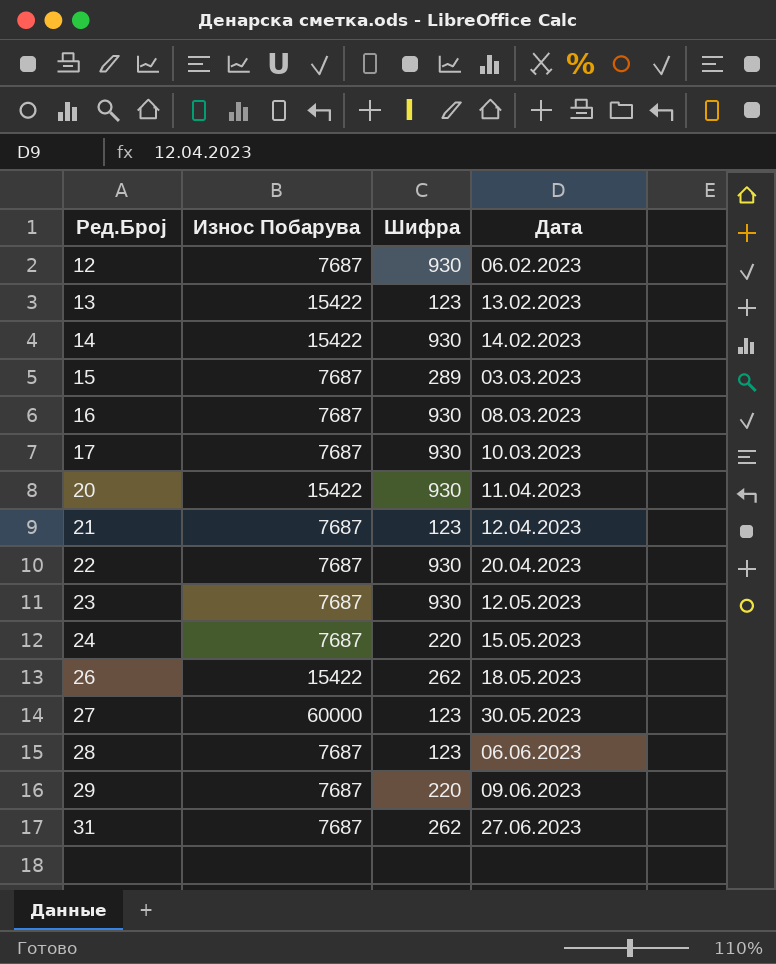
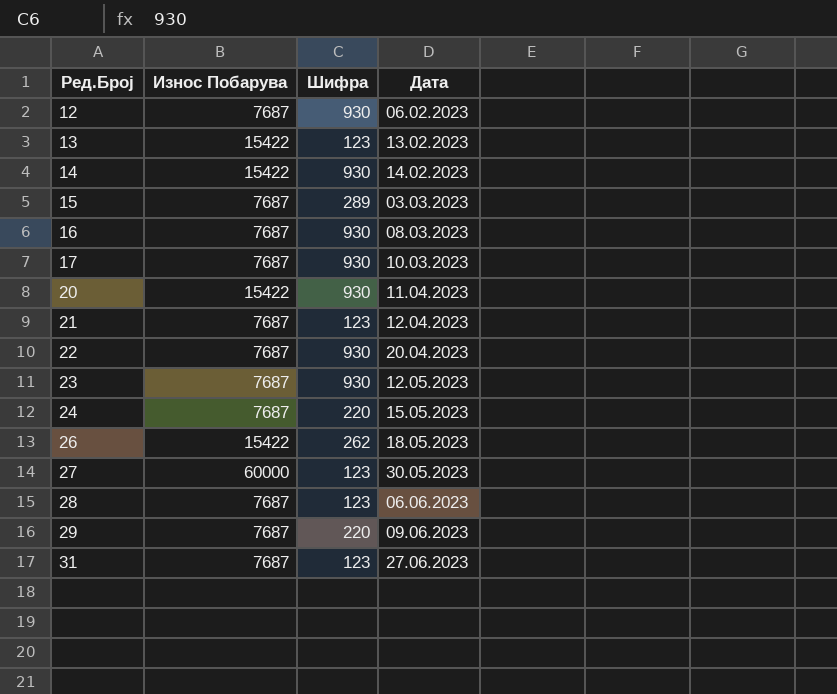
31 | Шифра: 262 -> 123

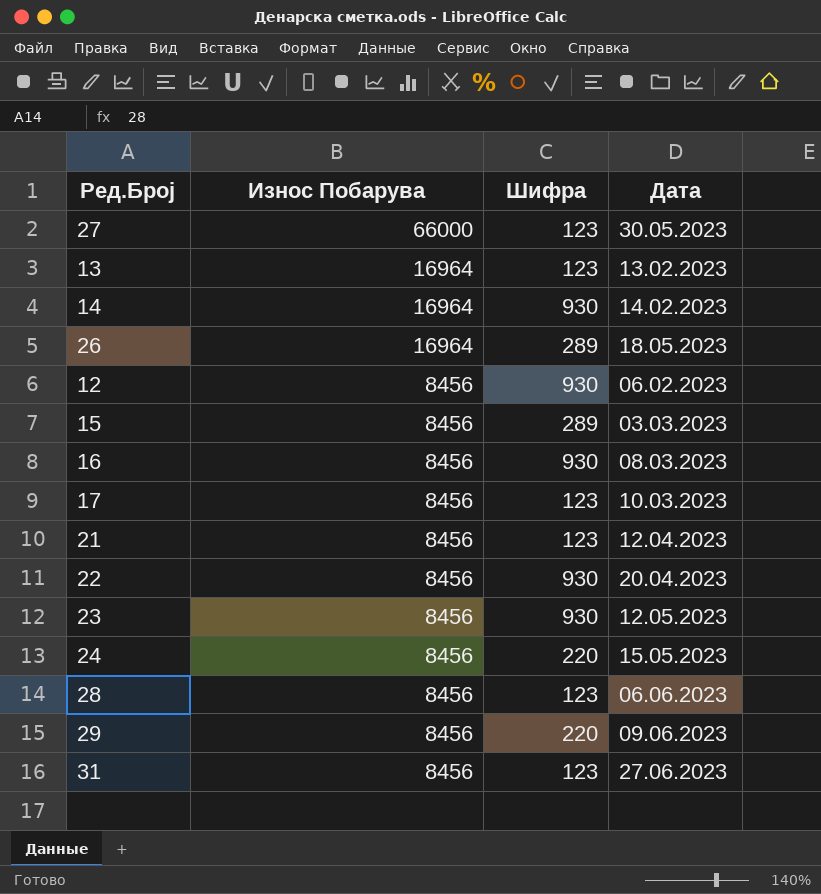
row order: Ред.Број ascending -> Износ Побарува descending
row 20: 15422 | 930 | 11.04.2023 -> none
27 | Износ Побарува: 60000 -> 66000
13 | Износ Побарува: 15422 -> 16964
14 | Износ Побарува: 15422 -> 16964
26 | Износ Побарува: 15422 -> 16964
26 | Шифра: 262 -> 289
12 | Износ Побарува: 7687 -> 8456
15 | Износ Побарува: 7687 -> 8456
16 | Износ Побарува: 7687 -> 8456
17 | Износ Побарува: 7687 -> 8456
17 | Шифра: 930 -> 123
21 | Износ Побарува: 7687 -> 8456
22 | Износ Побарува: 7687 -> 8456
23 | Износ Побарува: 7687 -> 8456
24 | Износ Побарува: 7687 -> 8456
28 | Износ Побарува: 7687 -> 8456
29 | Износ Побарува: 7687 -> 8456
31 | Износ Побарува: 7687 -> 8456

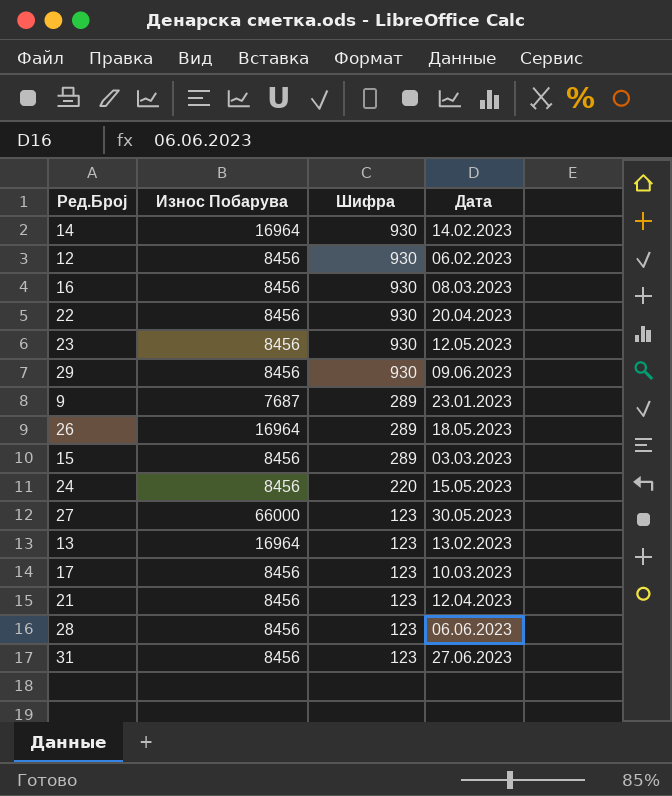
row order: Износ Побарува descending -> Шифра descending
29 | Шифра: 220 -> 930
row 9: none -> 7687 | 289 | 23.01.2023

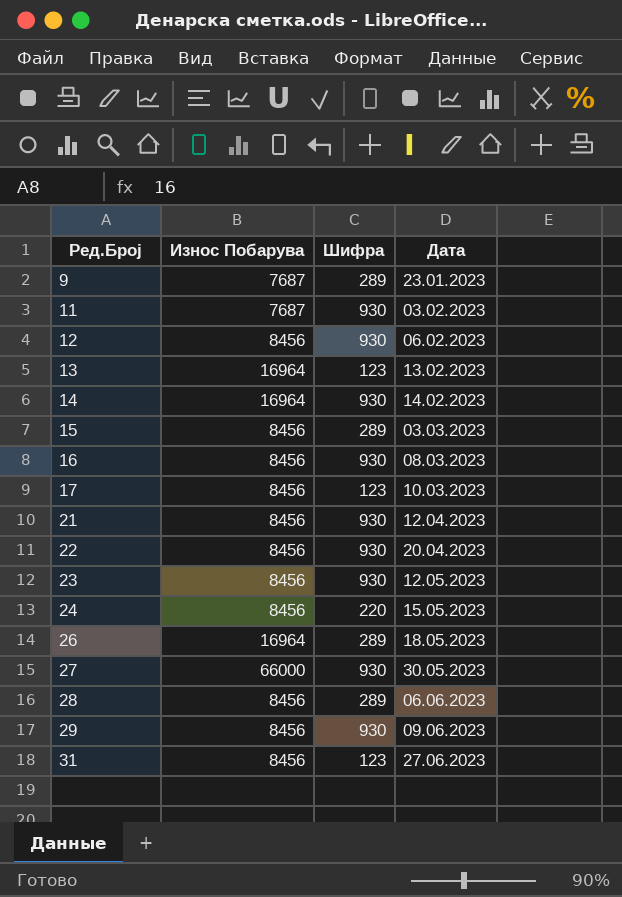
row order: Шифра descending -> Ред.Број ascending
row 11: none -> 7687 | 930 | 03.02.2023
21 | Шифра: 123 -> 930
27 | Шифра: 123 -> 930
28 | Шифра: 123 -> 289

